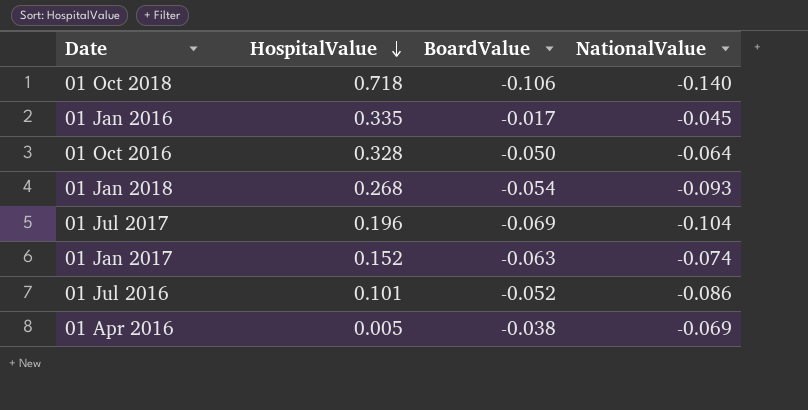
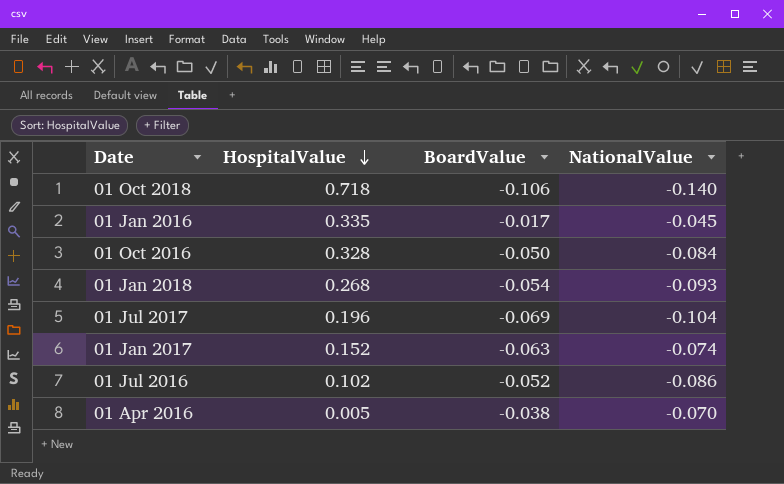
01 Oct 2016 | NationalValue: -0.064 -> -0.084
01 Jul 2016 | HospitalValue: 0.101 -> 0.102
01 Apr 2016 | NationalValue: -0.069 -> -0.070

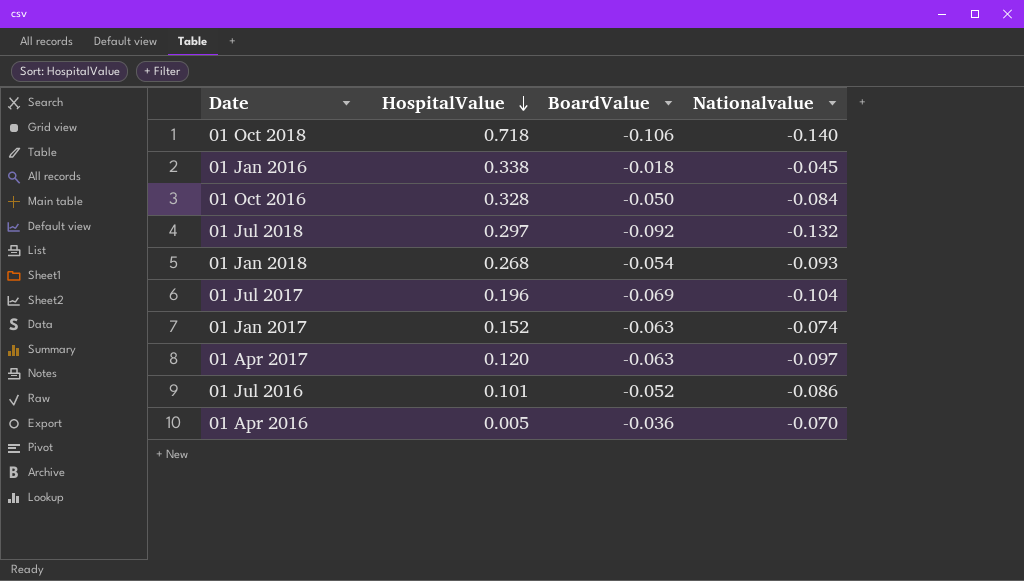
column name: NationalValue -> Nationalvalue
01 Jan 2016 | HospitalValue: 0.335 -> 0.338
01 Jan 2016 | BoardValue: -0.017 -> -0.018
row 01 Jul 2018: none -> 0.297 | -0.092 | -0.132
row 01 Apr 2017: none -> 0.120 | -0.063 | -0.097
01 Jul 2016 | HospitalValue: 0.102 -> 0.101
01 Apr 2016 | BoardValue: -0.038 -> -0.036

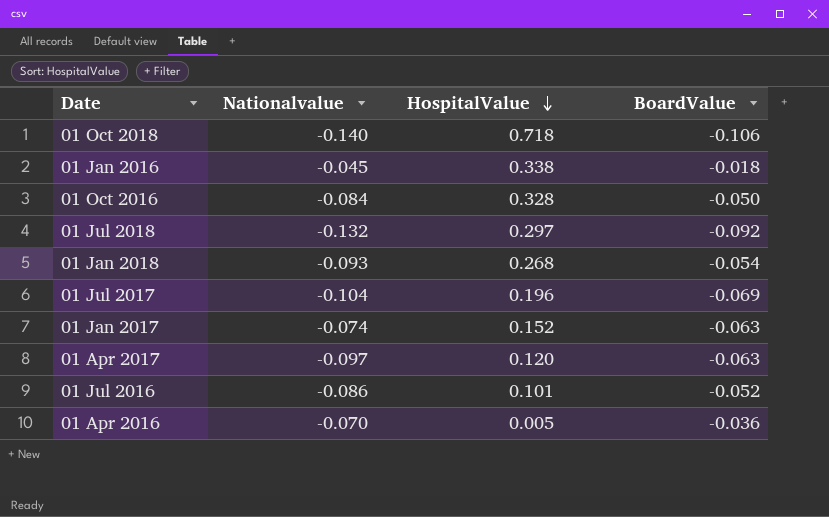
column Nationalvalue | position: 4 -> 2

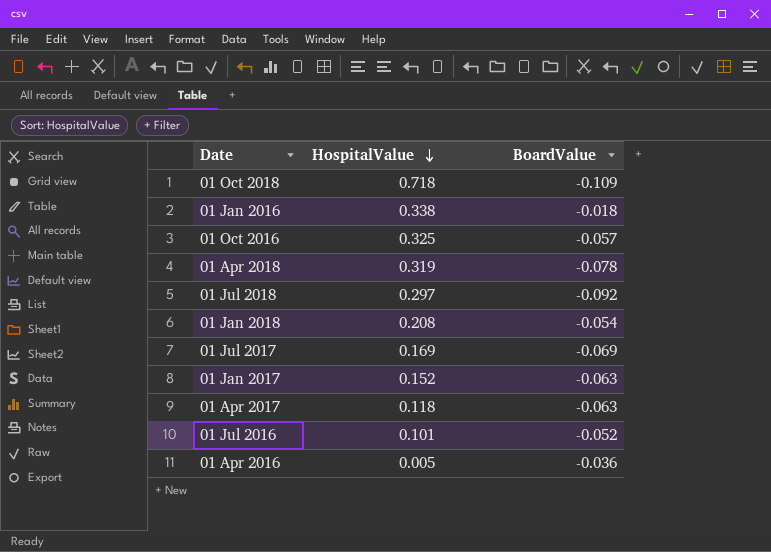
column Nationalvalue | position: 2 -> none
01 Oct 2018 | BoardValue: -0.106 -> -0.109
01 Oct 2016 | HospitalValue: 0.328 -> 0.325
01 Oct 2016 | BoardValue: -0.050 -> -0.057
row 01 Apr 2018: none -> 0.319 | -0.078
01 Jan 2018 | HospitalValue: 0.268 -> 0.208
01 Jul 2017 | HospitalValue: 0.196 -> 0.169
01 Apr 2017 | HospitalValue: 0.120 -> 0.118

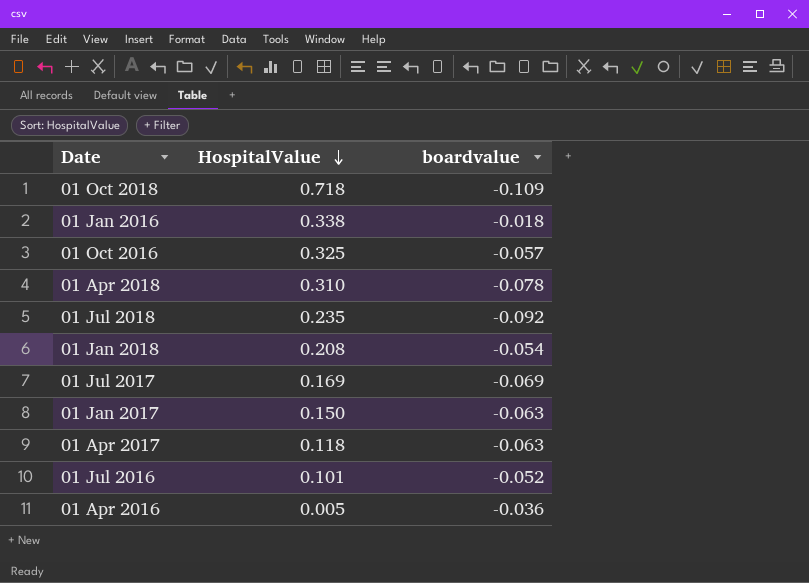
column name: BoardValue -> boardvalue
01 Apr 2018 | HospitalValue: 0.319 -> 0.310
01 Jul 2018 | HospitalValue: 0.297 -> 0.235
01 Jan 2017 | HospitalValue: 0.152 -> 0.150

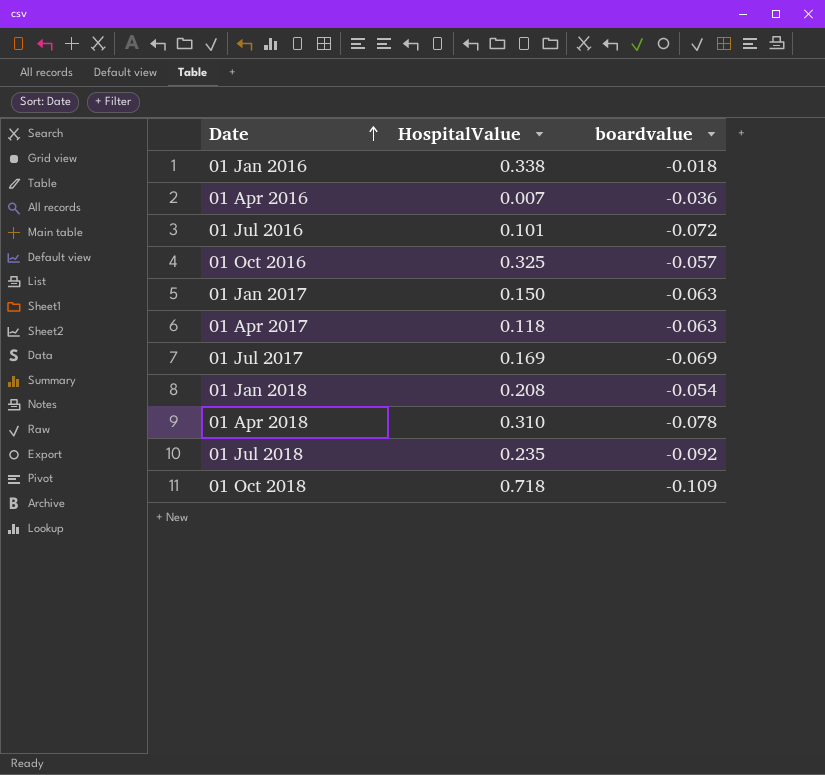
row order: HospitalValue descending -> Date ascending
01 Apr 2016 | HospitalValue: 0.005 -> 0.007
01 Jul 2016 | boardvalue: -0.052 -> -0.072

